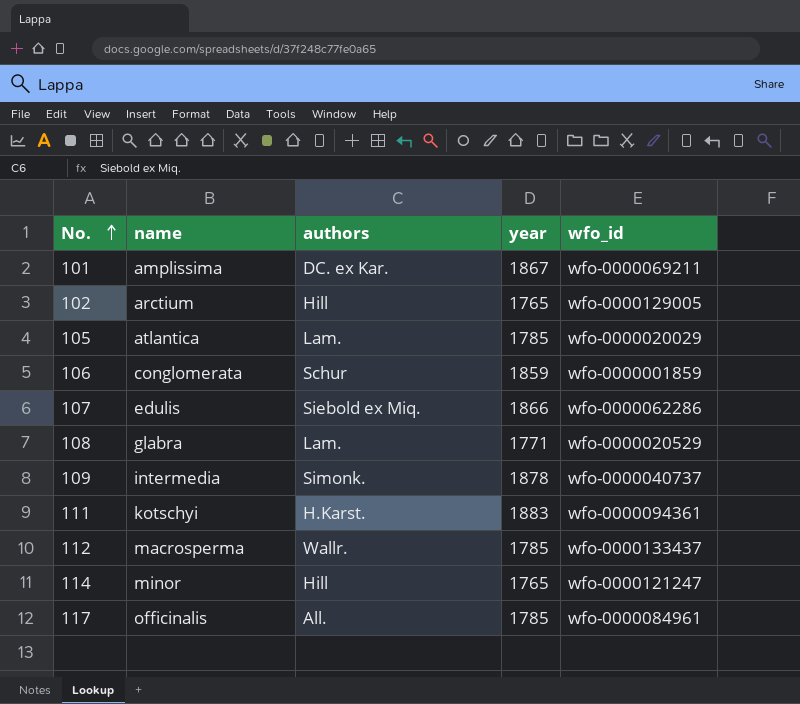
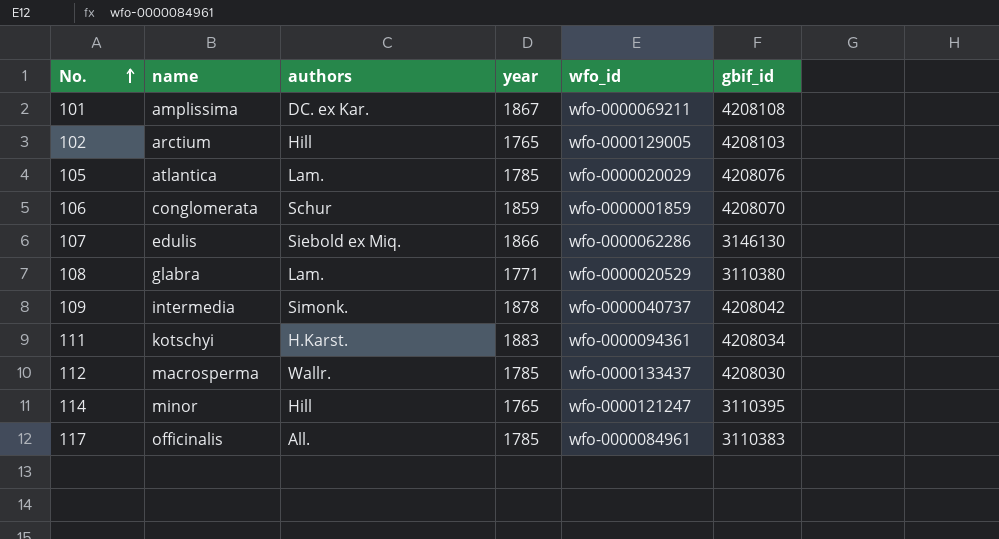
column gbif_id | position: none -> 6

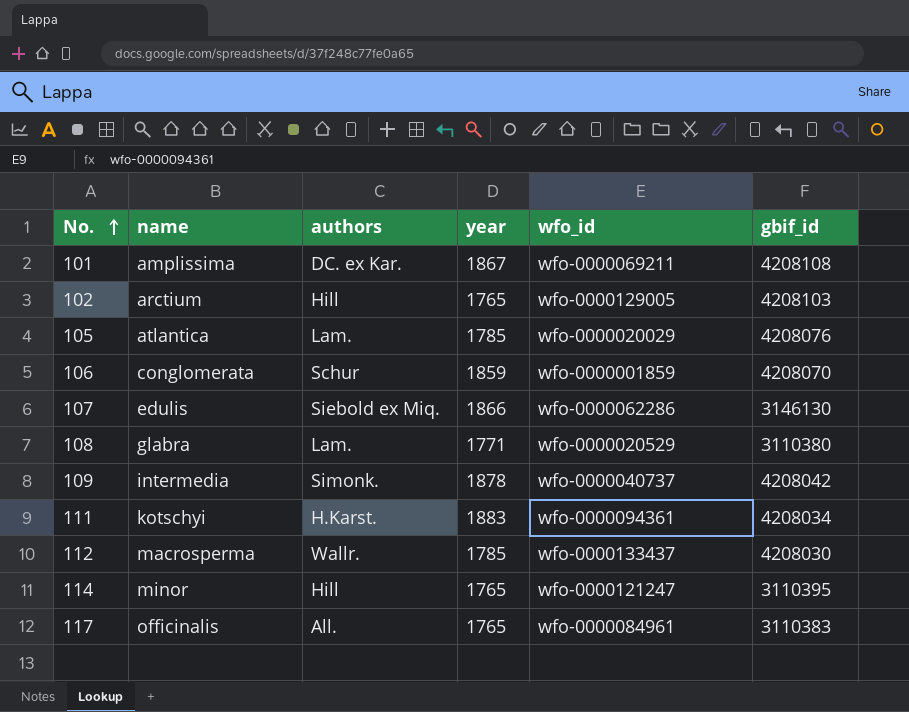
117 | year: 1785 -> 1765

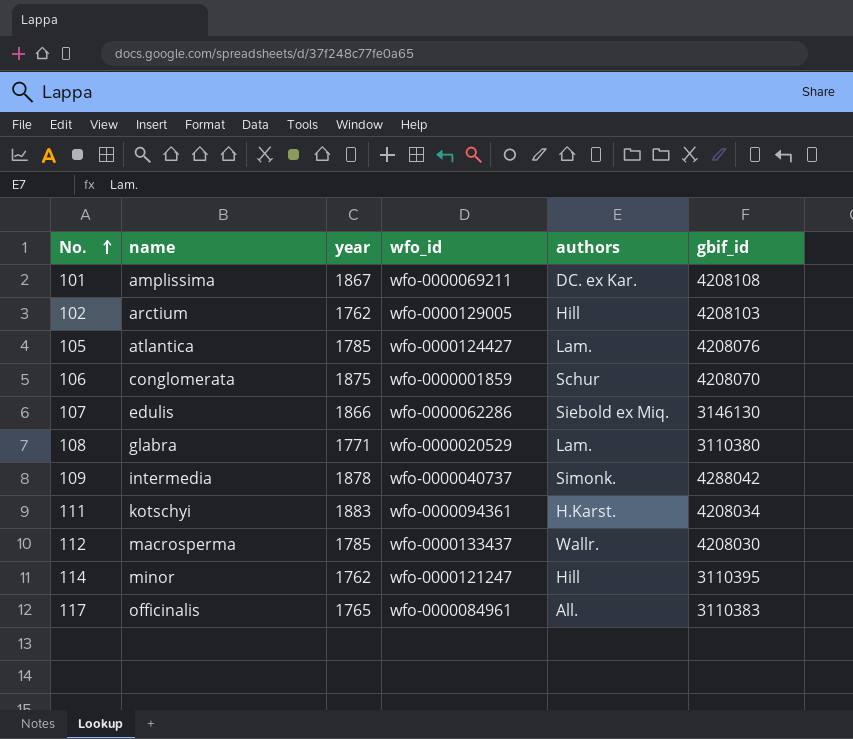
column authors | position: 3 -> 5
102 | year: 1765 -> 1762
105 | wfo_id: wfo-0000020029 -> wfo-0000124427
106 | year: 1859 -> 1875
109 | gbif_id: 4208042 -> 4288042
114 | year: 1765 -> 1762

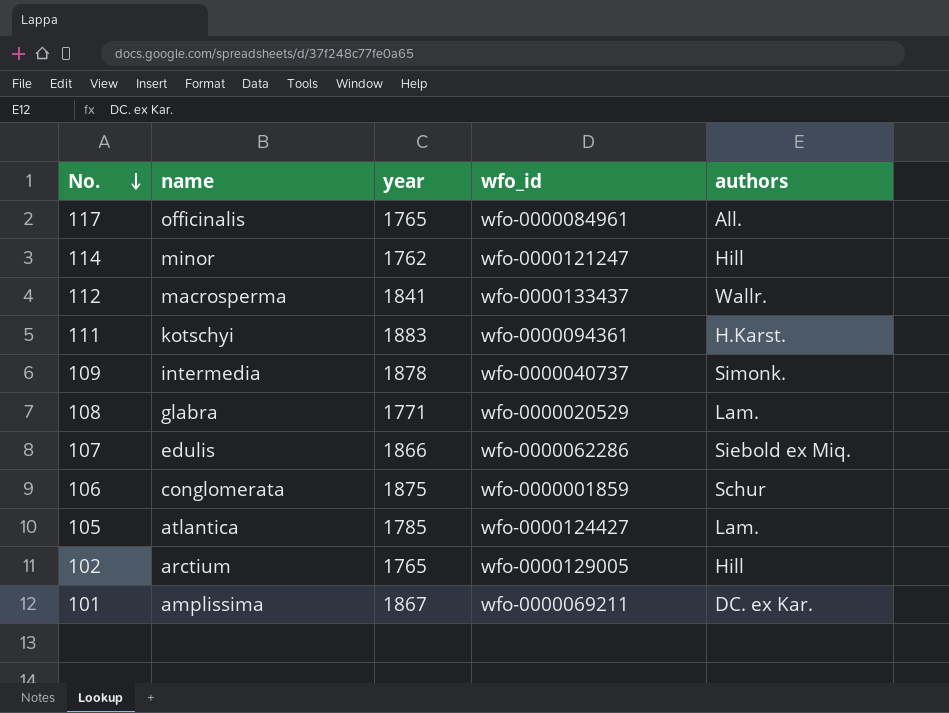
row order: No. ascending -> No. descending
column gbif_id | position: 6 -> none
112 | year: 1785 -> 1841
102 | year: 1762 -> 1765

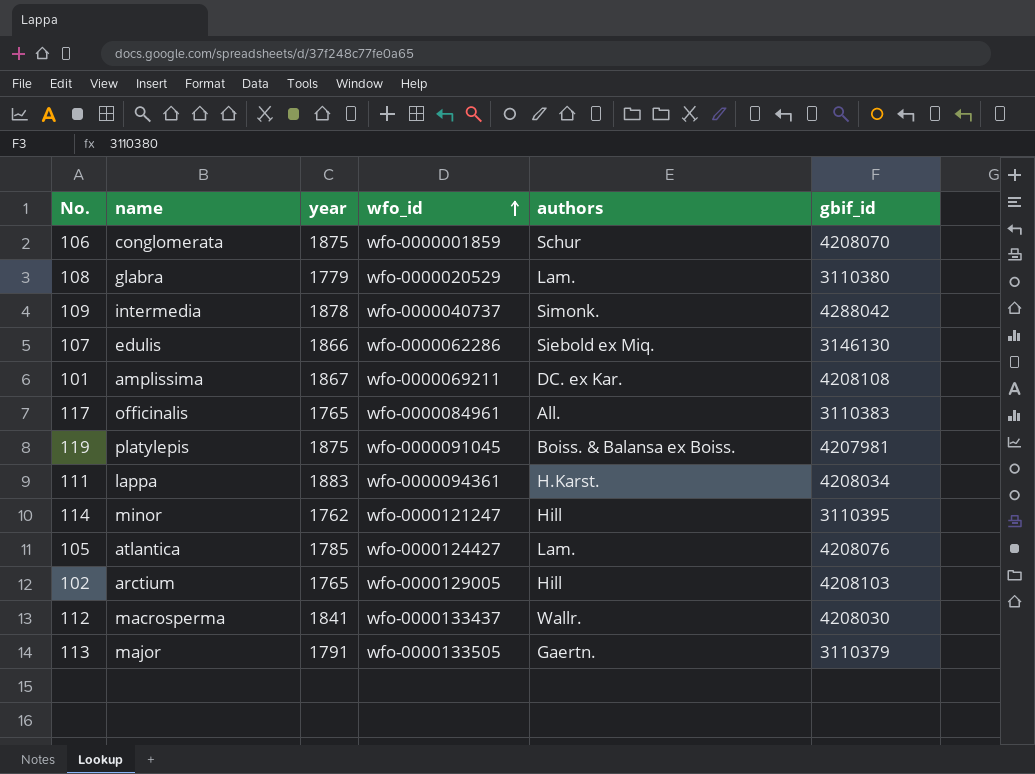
row order: No. descending -> wfo_id ascending
column gbif_id | position: none -> 6
108 | year: 1771 -> 1779
row 119: none -> platylepis | 1875 | wfo-0000091045 | Boiss. & Balansa ex Boiss. | 4207981
111 | name: kotschyi -> lappa
row 113: none -> major | 1791 | wfo-0000133505 | Gaertn. | 3110379

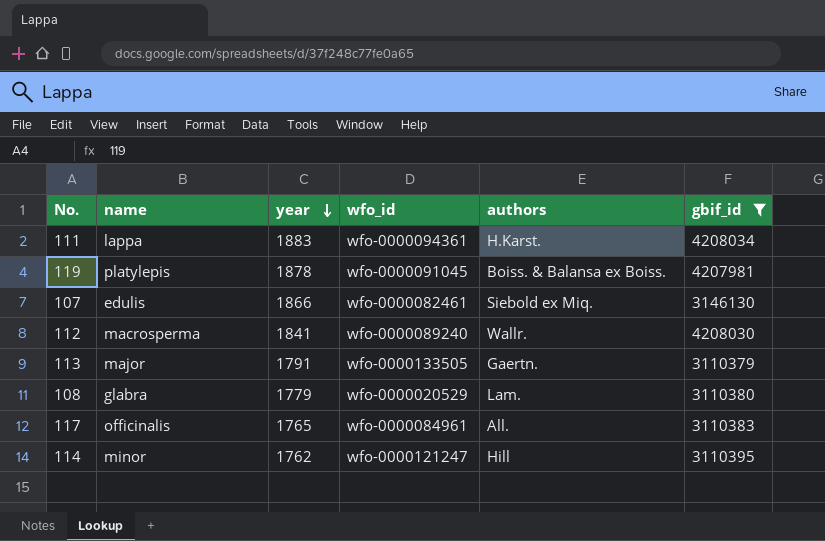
filter: none -> gbif_id <= 4208034
row order: wfo_id ascending -> year descending
119 | year: 1875 -> 1878
107 | wfo_id: wfo-0000062286 -> wfo-0000082461
112 | wfo_id: wfo-0000133437 -> wfo-0000089240

